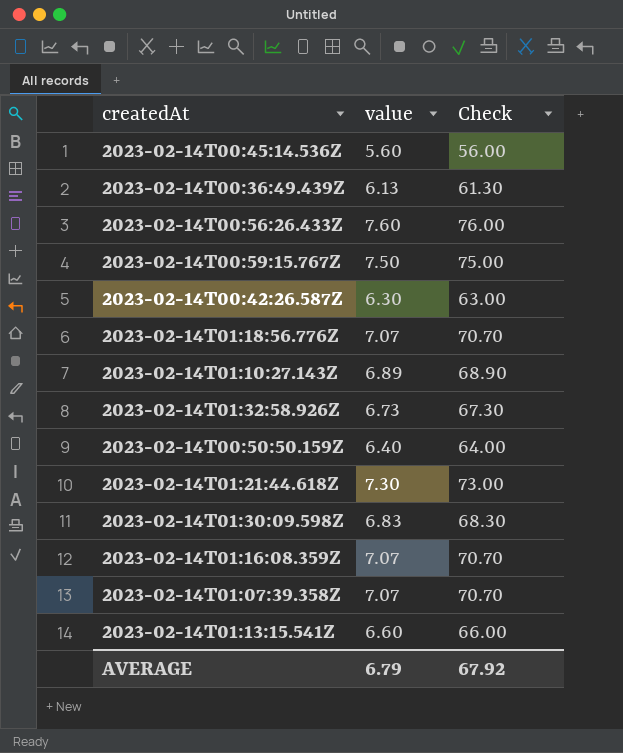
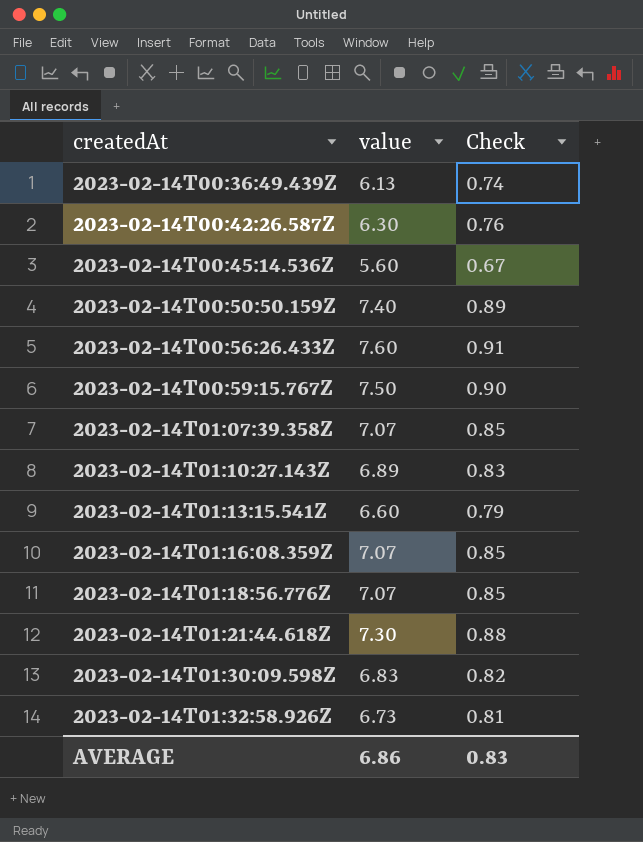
row order: none -> createdAt ascending
column Check | formula: [value] * 10 -> [value] * 0.12
2023-02-14T00:50:50.159Z | value: 6.40 -> 7.40
AVERAGE | value: 6.79 -> 6.86
AVERAGE | Check: 67.92 -> 0.83

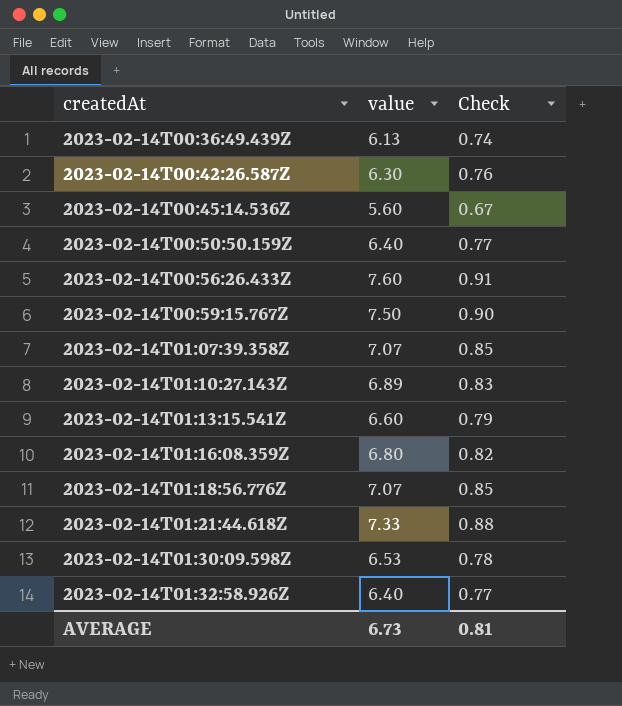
2023-02-14T00:50:50.159Z | value: 7.40 -> 6.40
2023-02-14T00:50:50.159Z | Check: 0.89 -> 0.77
2023-02-14T01:16:08.359Z | value: 7.07 -> 6.80
2023-02-14T01:16:08.359Z | Check: 0.85 -> 0.82
2023-02-14T01:21:44.618Z | value: 7.30 -> 7.33
2023-02-14T01:30:09.598Z | value: 6.83 -> 6.53
2023-02-14T01:30:09.598Z | Check: 0.82 -> 0.78
2023-02-14T01:32:58.926Z | value: 6.73 -> 6.40
2023-02-14T01:32:58.926Z | Check: 0.81 -> 0.77
AVERAGE | value: 6.86 -> 6.73
AVERAGE | Check: 0.83 -> 0.81

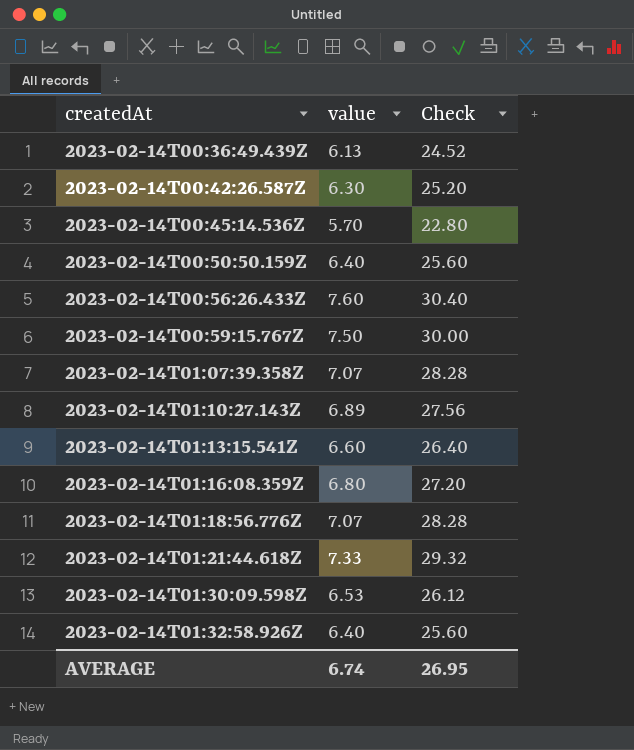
column Check | formula: [value] * 0.12 -> [value] * 4
2023-02-14T00:45:14.536Z | value: 5.60 -> 5.70
AVERAGE | value: 6.73 -> 6.74
AVERAGE | Check: 0.81 -> 26.95

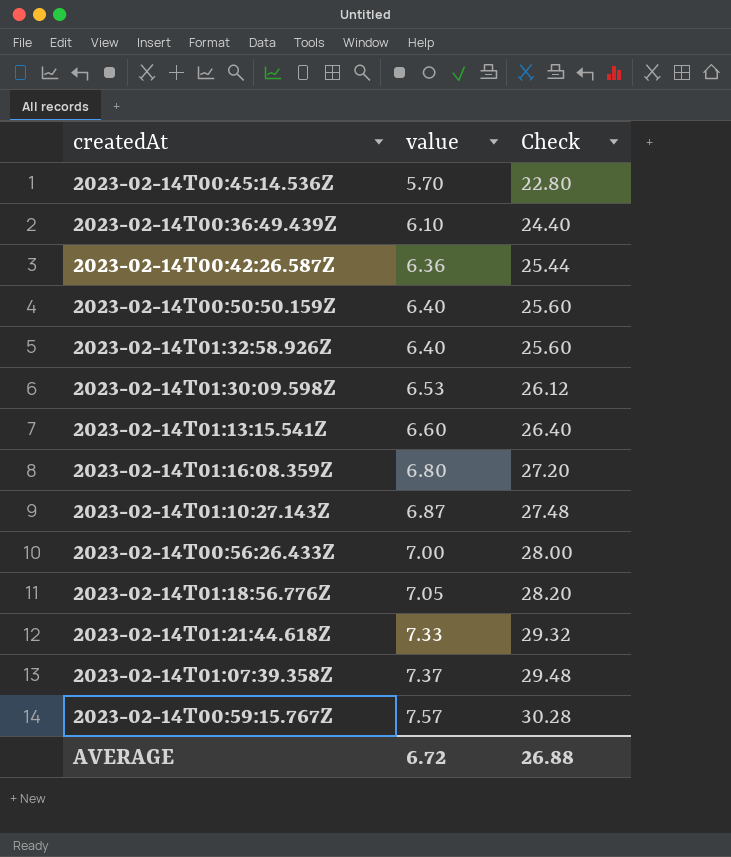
row order: createdAt ascending -> value ascending
2023-02-14T00:36:49.439Z | value: 6.13 -> 6.10
2023-02-14T00:36:49.439Z | Check: 24.52 -> 24.40
2023-02-14T00:42:26.587Z | value: 6.30 -> 6.36
2023-02-14T00:42:26.587Z | Check: 25.20 -> 25.44
2023-02-14T01:10:27.143Z | value: 6.89 -> 6.87
2023-02-14T01:10:27.143Z | Check: 27.56 -> 27.48
2023-02-14T00:56:26.433Z | value: 7.60 -> 7.00
2023-02-14T00:56:26.433Z | Check: 30.40 -> 28.00
2023-02-14T01:18:56.776Z | value: 7.07 -> 7.05
2023-02-14T01:18:56.776Z | Check: 28.28 -> 28.20
2023-02-14T01:07:39.358Z | value: 7.07 -> 7.37
2023-02-14T01:07:39.358Z | Check: 28.28 -> 29.48
2023-02-14T00:59:15.767Z | value: 7.50 -> 7.57
2023-02-14T00:59:15.767Z | Check: 30.00 -> 30.28
AVERAGE | value: 6.74 -> 6.72
AVERAGE | Check: 26.95 -> 26.88

